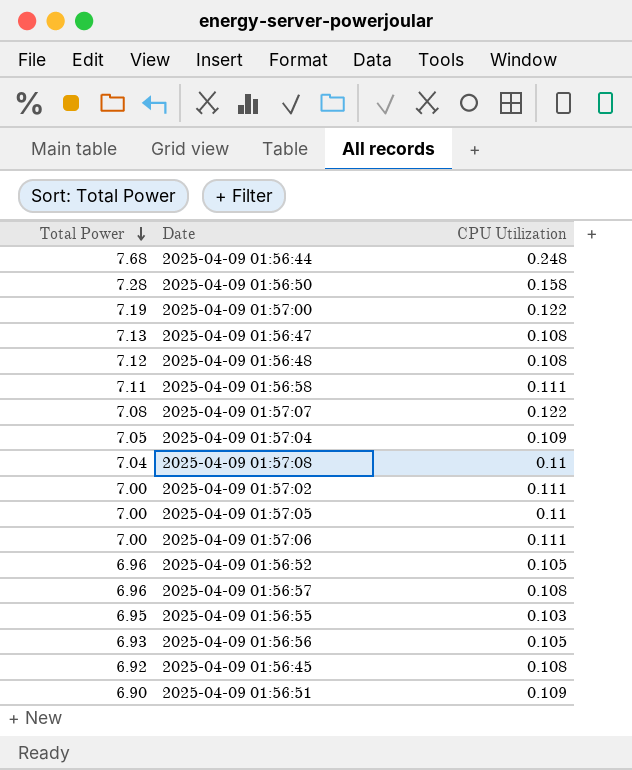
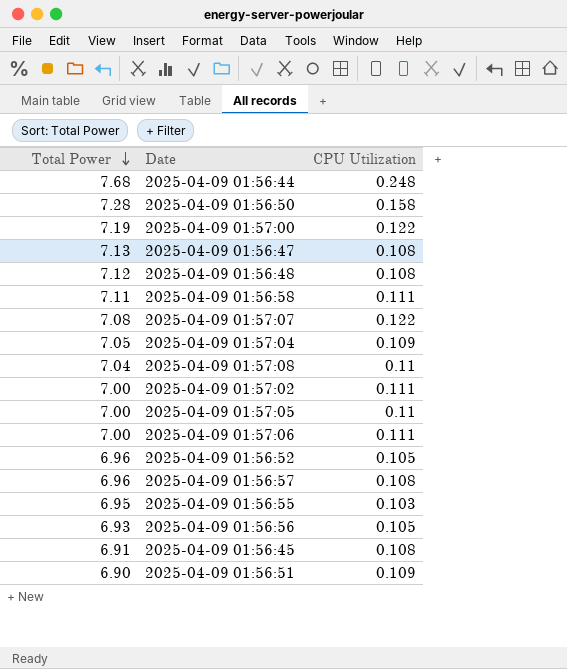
2025-04-09 01:56:45 | Total Power: 6.92 -> 6.91

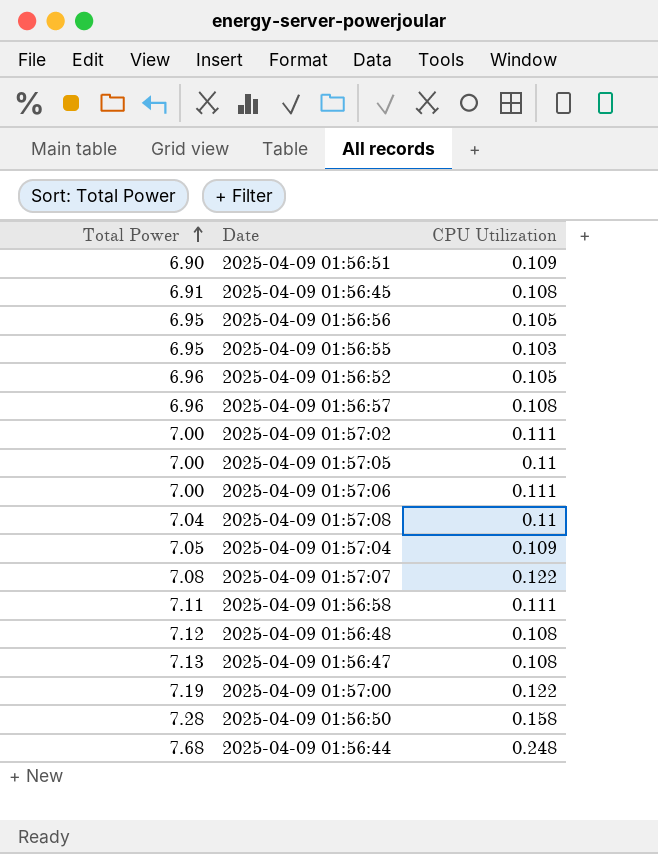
row order: Total Power descending -> Total Power ascending
2025-04-09 01:56:56 | Total Power: 6.93 -> 6.95

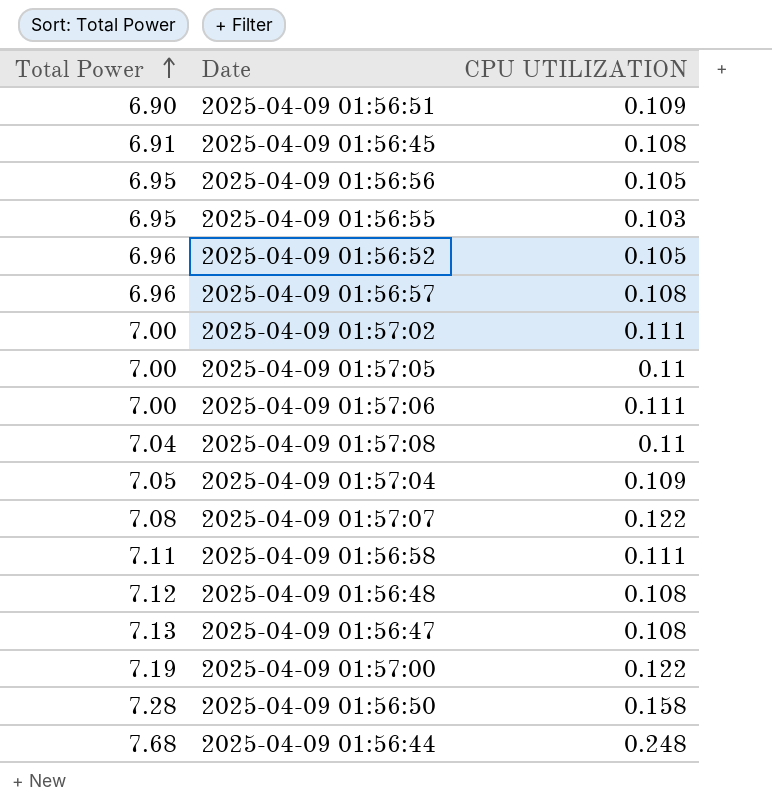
column name: CPU Utilization -> CPU UTILIZATION

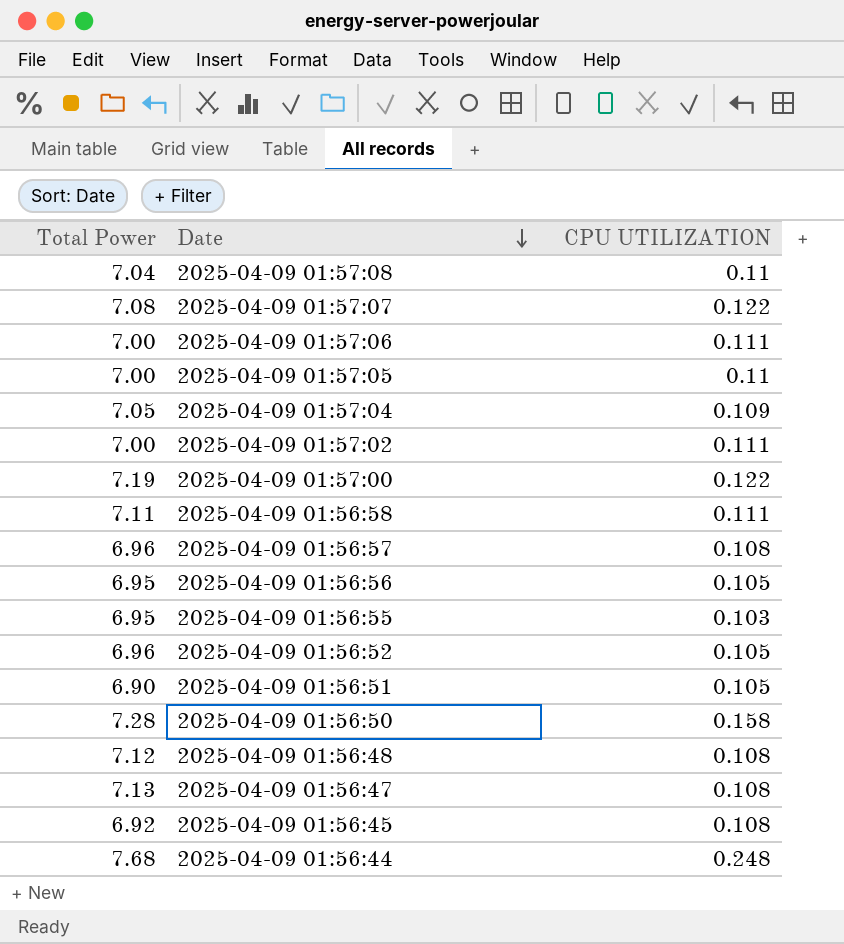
row order: Total Power ascending -> Date descending
2025-04-09 01:56:51 | CPU UTILIZATION: 0.109 -> 0.105
2025-04-09 01:56:45 | Total Power: 6.91 -> 6.92

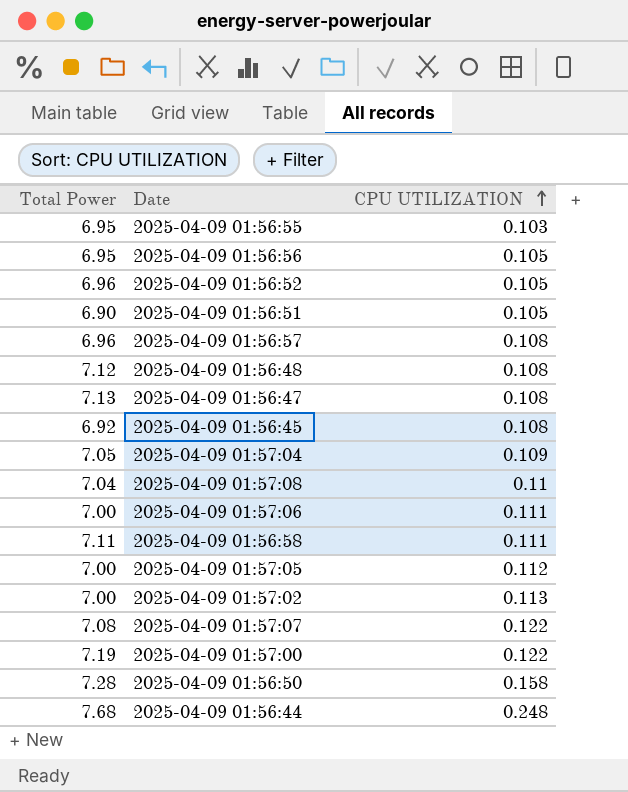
row order: Date descending -> CPU UTILIZATION ascending
2025-04-09 01:57:05 | CPU UTILIZATION: 0.11 -> 0.112
2025-04-09 01:57:02 | CPU UTILIZATION: 0.111 -> 0.113

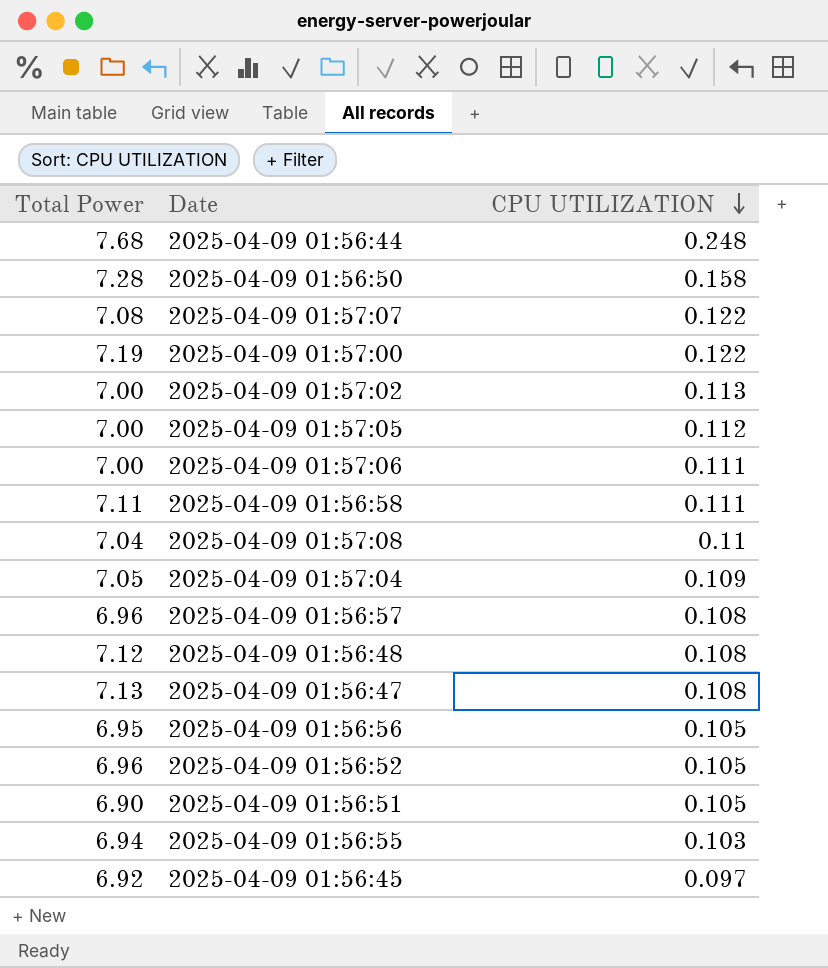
row order: CPU UTILIZATION ascending -> CPU UTILIZATION descending
2025-04-09 01:56:55 | Total Power: 6.95 -> 6.94
2025-04-09 01:56:45 | CPU UTILIZATION: 0.108 -> 0.097

